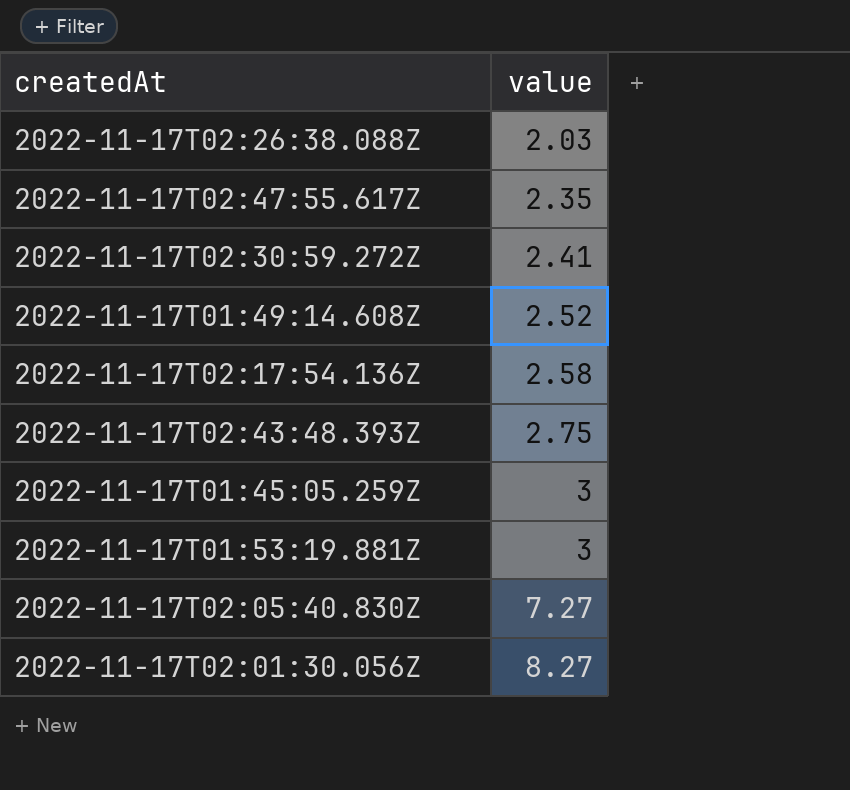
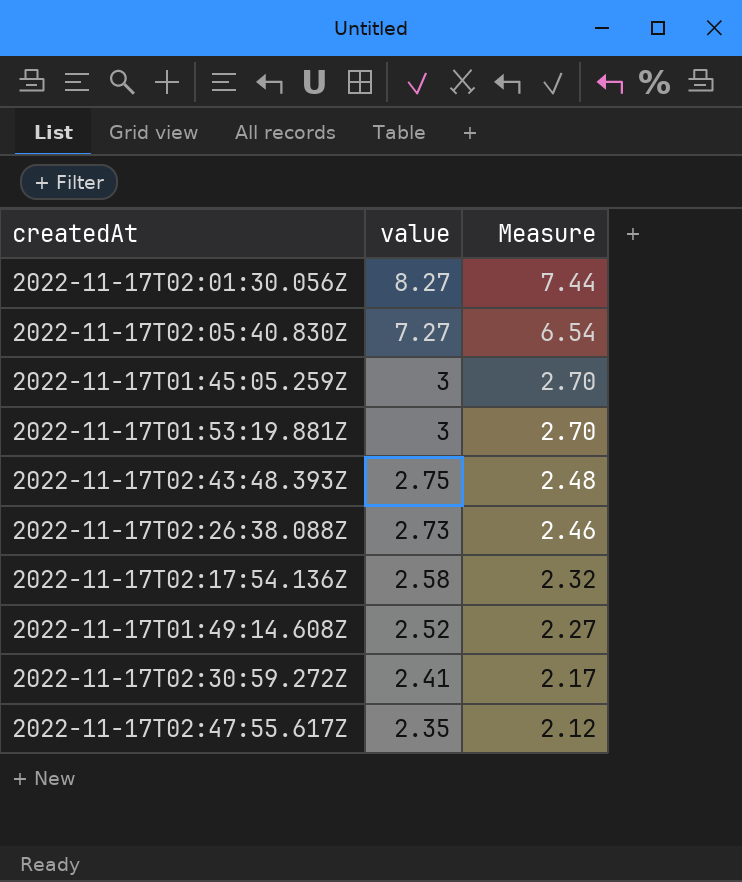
row order: value ascending -> value descending
column Measure | formula: none -> [value] * 0.9
2022-11-17T02:26:38.088Z | value: 2.03 -> 2.73

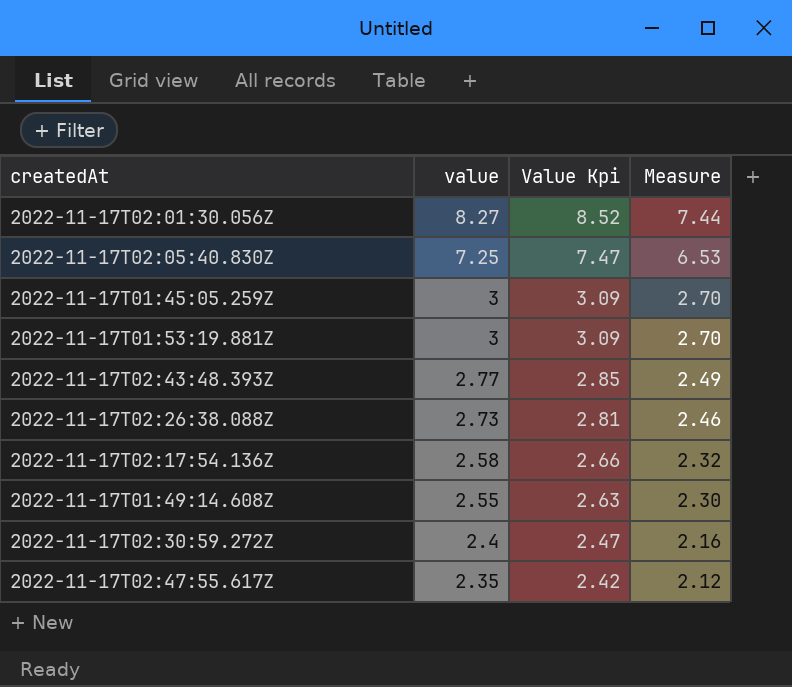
column Value Kpi | formula: none -> [value] * 1.03
2022-11-17T02:05:40.830Z | value: 7.27 -> 7.25
2022-11-17T02:05:40.830Z | Measure: 6.54 -> 6.53
2022-11-17T02:43:48.393Z | value: 2.75 -> 2.77
2022-11-17T02:43:48.393Z | Measure: 2.48 -> 2.49
2022-11-17T01:49:14.608Z | value: 2.52 -> 2.55
2022-11-17T01:49:14.608Z | Measure: 2.27 -> 2.30
2022-11-17T02:30:59.272Z | value: 2.41 -> 2.4
2022-11-17T02:30:59.272Z | Measure: 2.17 -> 2.16

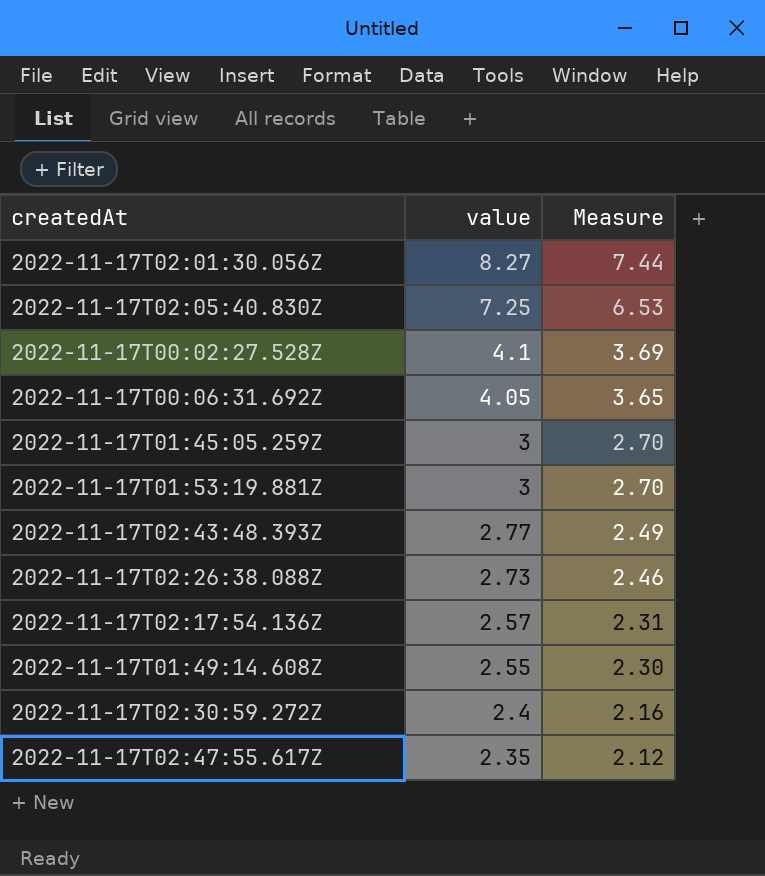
column Value Kpi | formula: [value] * 1.03 -> none
row 2022-11-17T00:02:27.528Z: none -> 4.1 | 3.69
row 2022-11-17T00:06:31.692Z: none -> 4.05 | 3.65
2022-11-17T02:17:54.136Z | value: 2.58 -> 2.57
2022-11-17T02:17:54.136Z | Measure: 2.32 -> 2.31

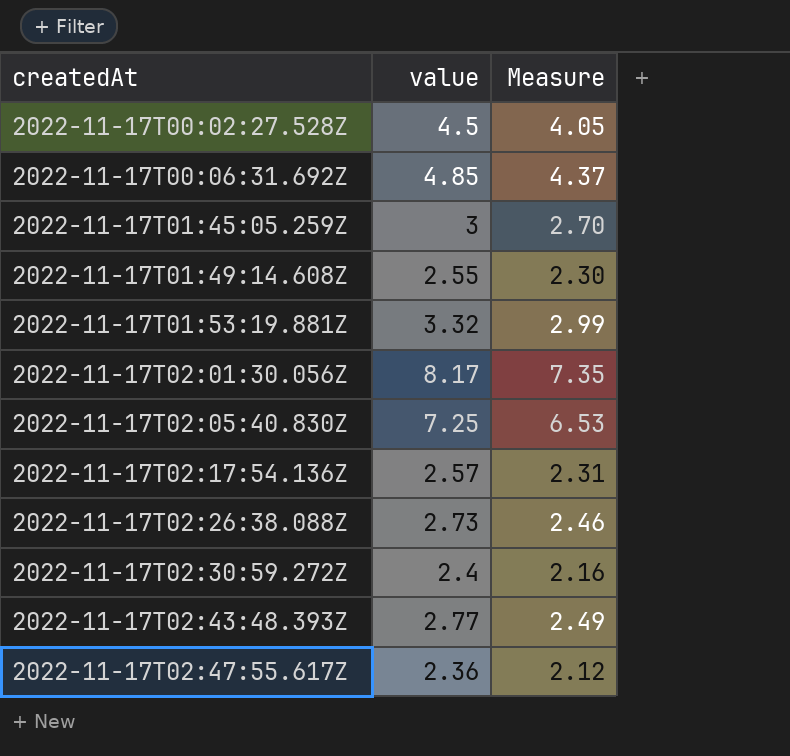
row order: value descending -> createdAt ascending
2022-11-17T00:02:27.528Z | value: 4.1 -> 4.5
2022-11-17T00:02:27.528Z | Measure: 3.69 -> 4.05
2022-11-17T00:06:31.692Z | value: 4.05 -> 4.85
2022-11-17T00:06:31.692Z | Measure: 3.65 -> 4.37
2022-11-17T01:53:19.881Z | value: 3 -> 3.32
2022-11-17T01:53:19.881Z | Measure: 2.70 -> 2.99
2022-11-17T02:01:30.056Z | value: 8.27 -> 8.17
2022-11-17T02:01:30.056Z | Measure: 7.44 -> 7.35
2022-11-17T02:47:55.617Z | value: 2.35 -> 2.36

